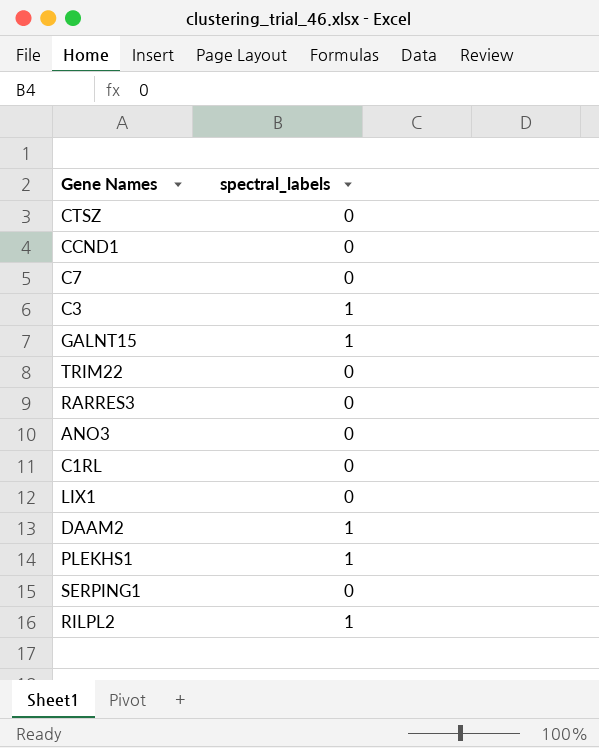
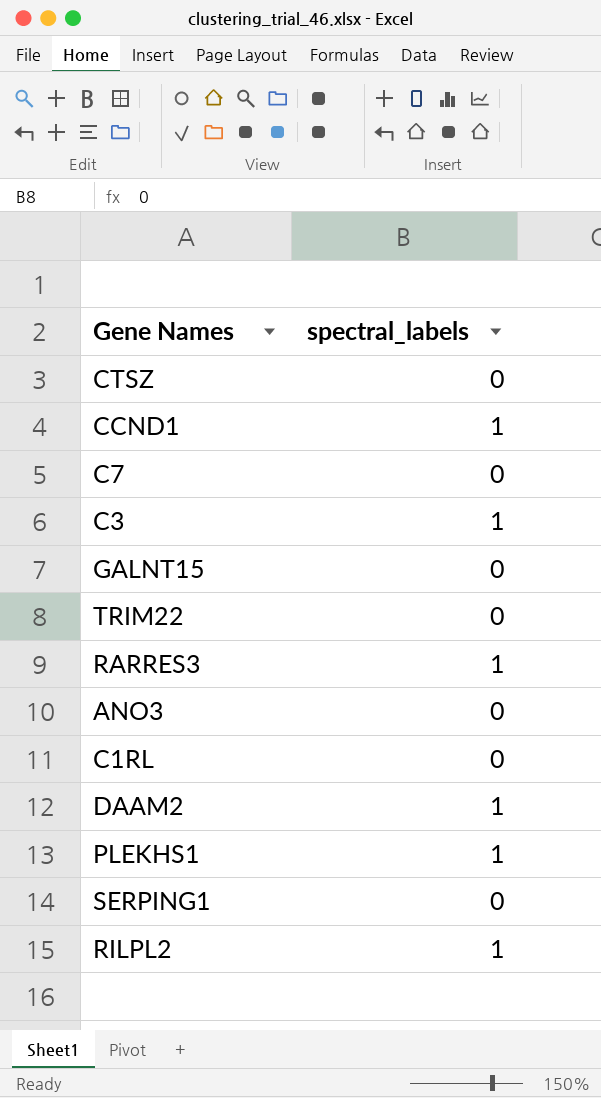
row LIX1: 0 -> none
CCND1 | spectral_labels: 0 -> 1
GALNT15 | spectral_labels: 1 -> 0
RARRES3 | spectral_labels: 0 -> 1

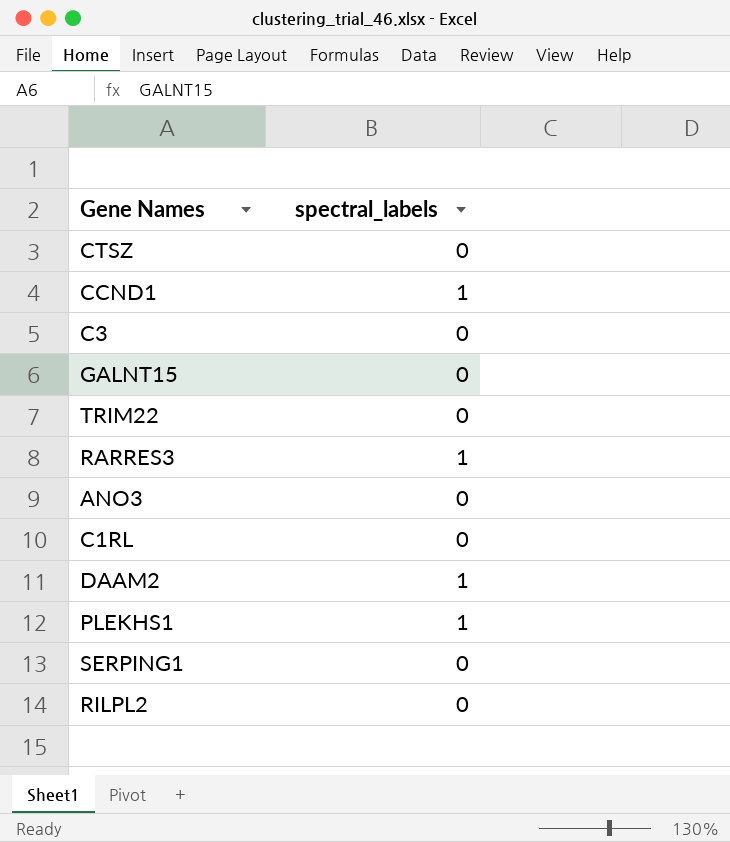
row C7: 0 -> none
C3 | spectral_labels: 1 -> 0
RILPL2 | spectral_labels: 1 -> 0

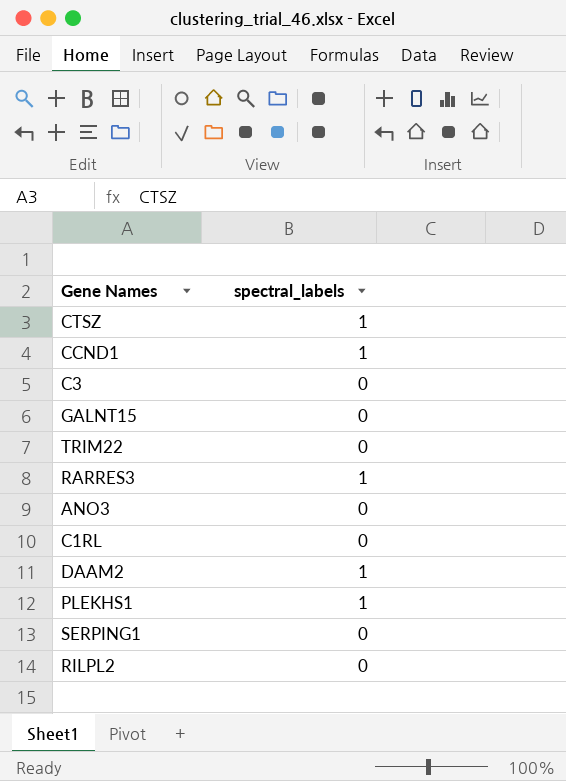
CTSZ | spectral_labels: 0 -> 1

